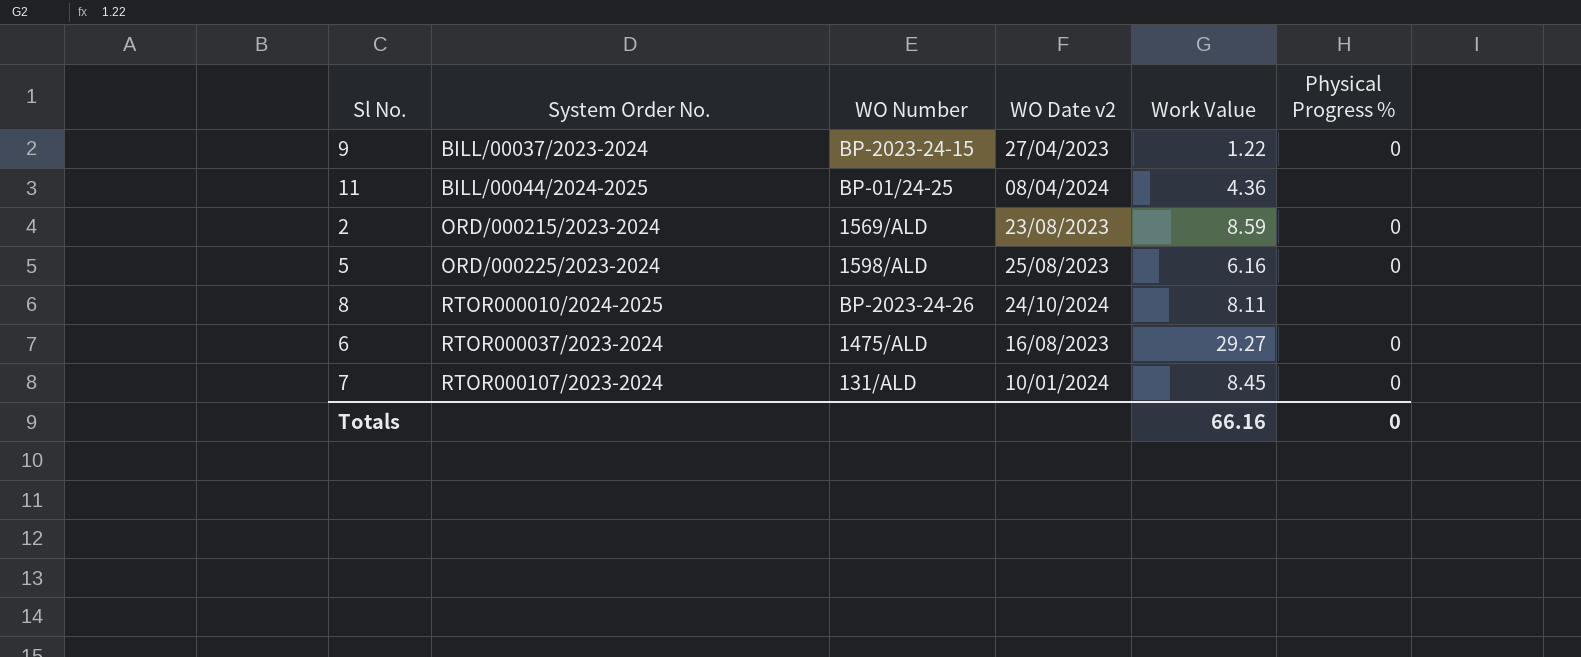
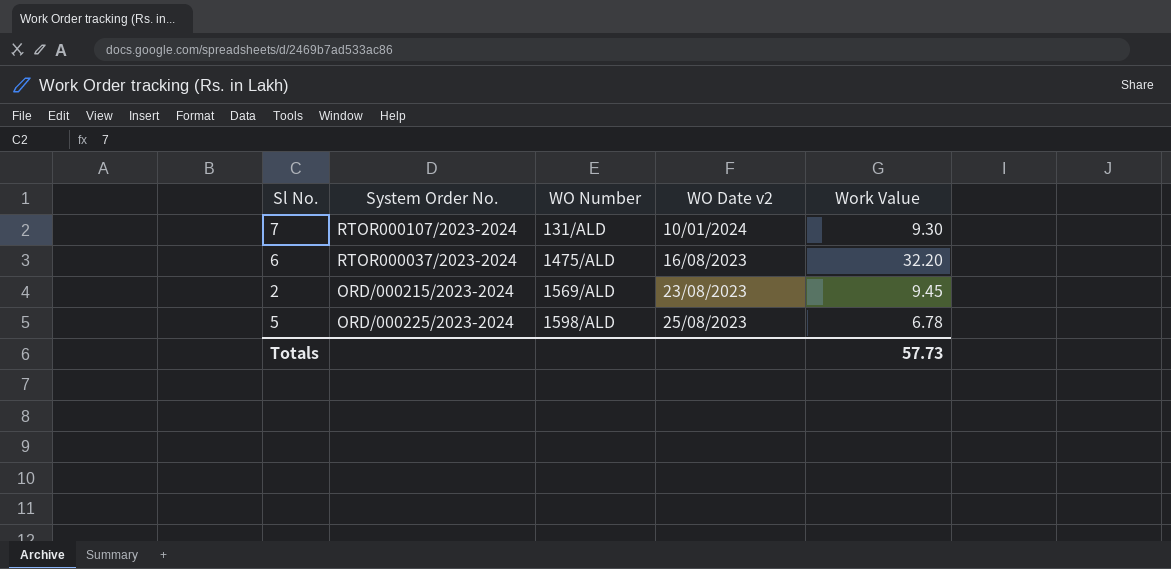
row order: System Order No. ascending -> WO Number ascending
column Physical Progress % | position: 6 -> none
row 9: BILL/00037/2023-2024 | BP-2023-24-15 | 27/04/2023 | 1.22 | 0 -> none
row 11: BILL/00044/2024-2025 | BP-01/24-25 | 08/04/2024 | 4.36 | none -> none
row 8: RTOR000010/2024-2025 | BP-2023-24-26 | 24/10/2024 | 8.11 | none -> none
7 | Work Value: 8.45 -> 9.30
6 | Work Value: 29.27 -> 32.20
2 | Work Value: 8.59 -> 9.45
5 | Work Value: 6.16 -> 6.78
Totals | Work Value: 66.16 -> 57.73

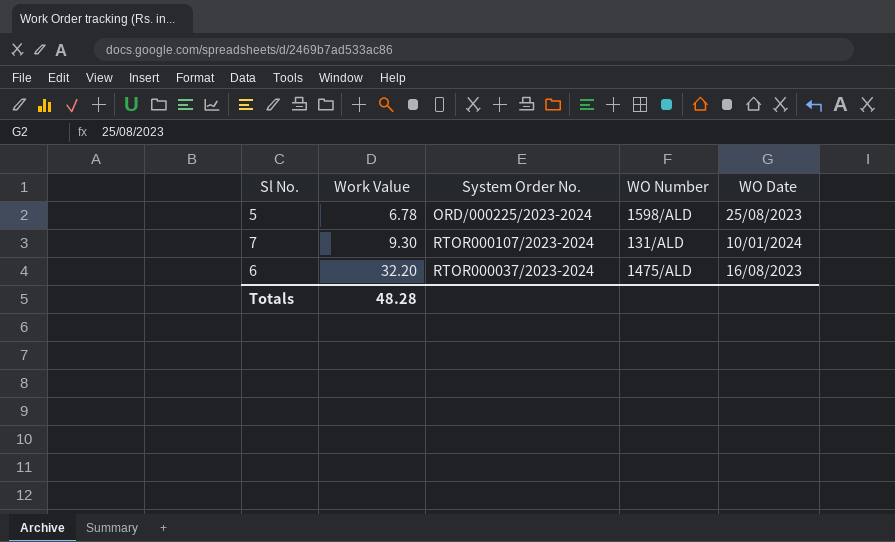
row order: WO Number ascending -> Work Value ascending
column Work Value | position: 5 -> 2
column name: WO Date v2 -> WO Date
row 2: ORD/000215/2023-2024 | 1569/ALD | 23/08/2023 | 9.45 -> none
Totals | Work Value: 57.73 -> 48.28

